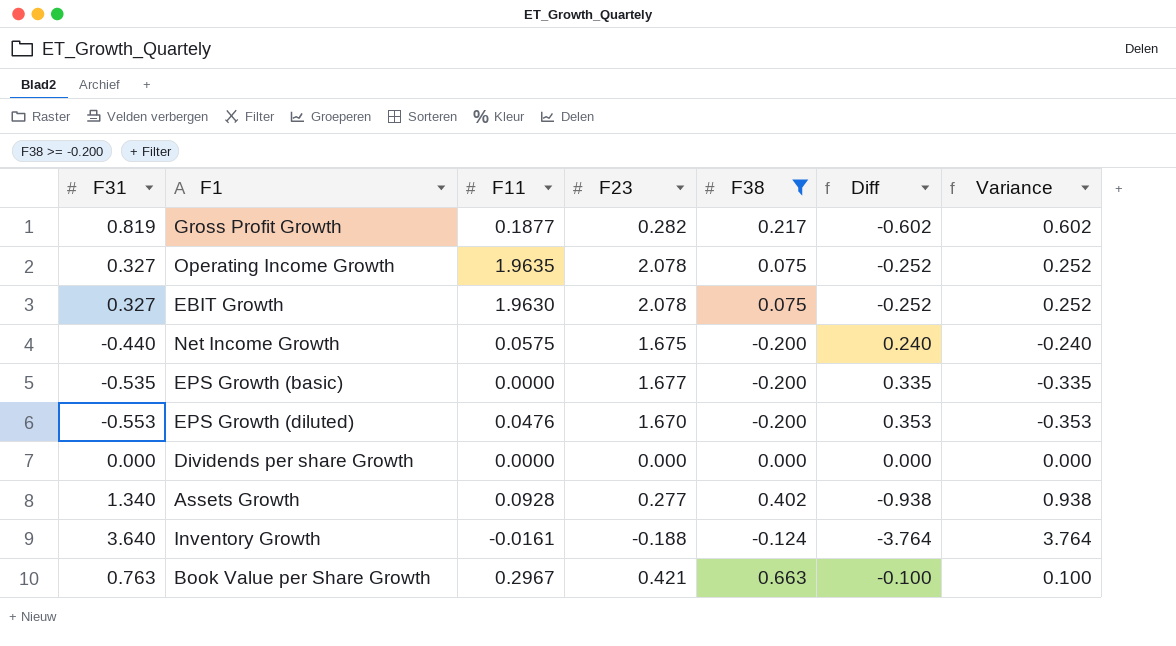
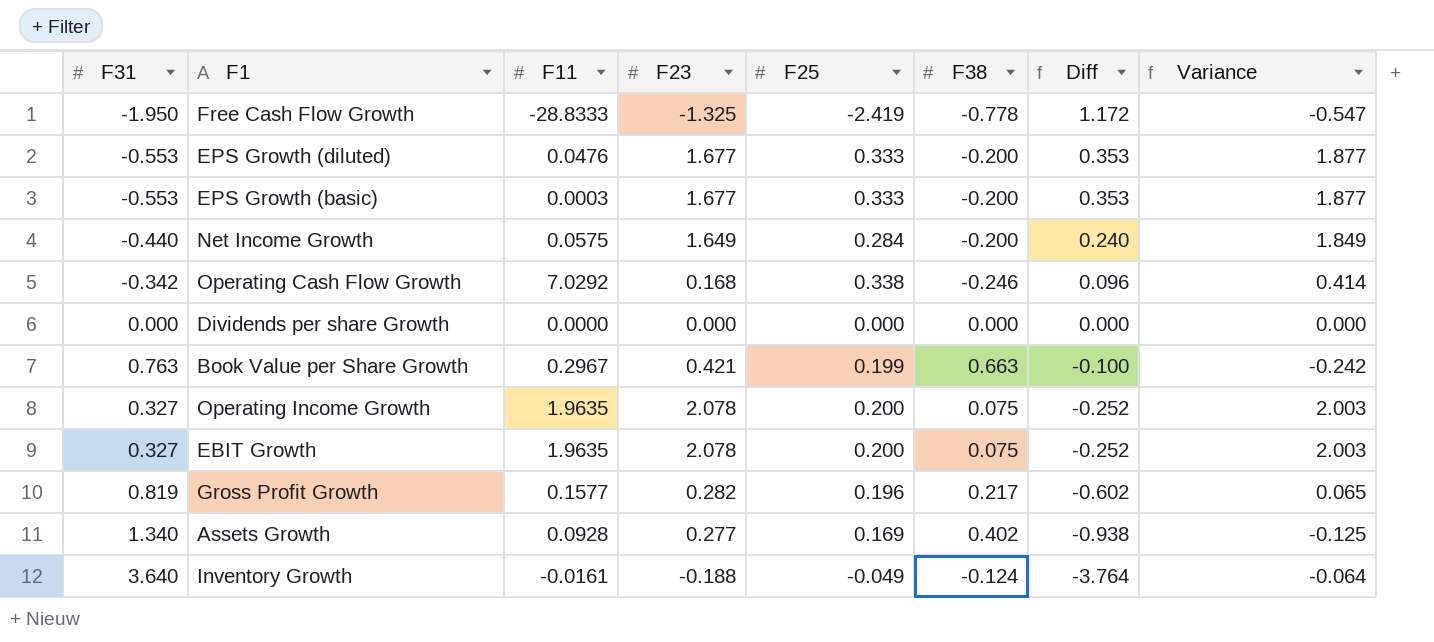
filter: F38 >= -0.200 -> none
row order: none -> Diff descending
column F25 | position: none -> 5
column Variance | formula: [F31] - [F38] -> [F23] - [F38]
EPS Growth (diluted) | F23: 1.670 -> 1.677
EPS Growth (basic) | F31: -0.535 -> -0.553
EPS Growth (basic) | F11: 0.0000 -> 0.0003
EPS Growth (basic) | Diff: 0.335 -> 0.353
Net Income Growth | F23: 1.675 -> 1.649
EBIT Growth | F11: 1.9630 -> 1.9635
Gross Profit Growth | F11: 0.1877 -> 0.1577

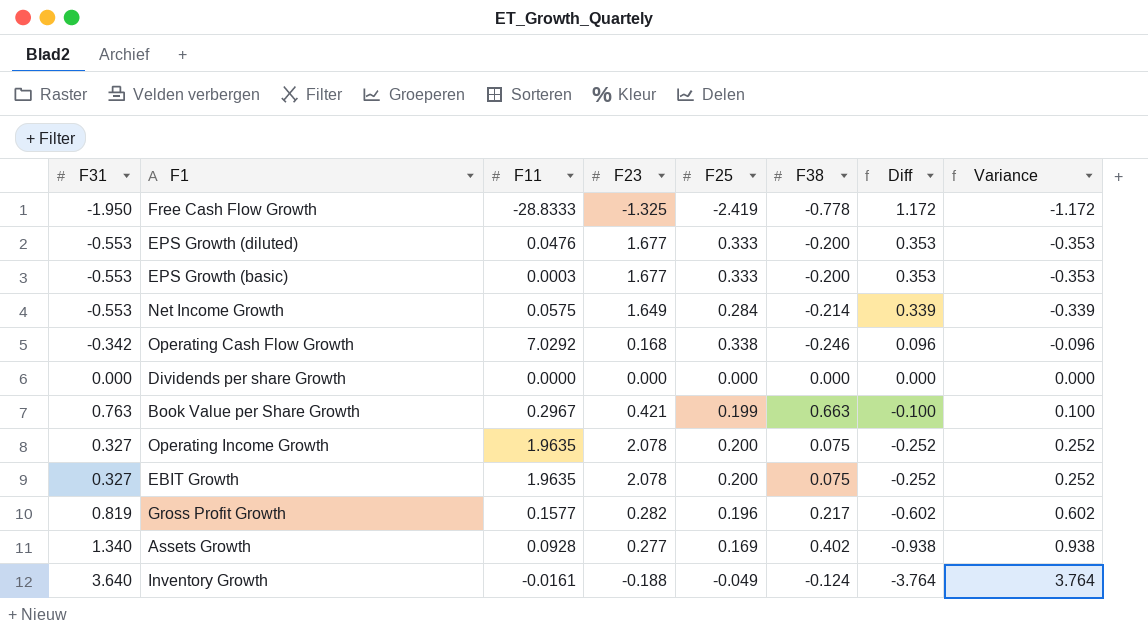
column Variance | formula: [F23] - [F38] -> [F31] - [F38]
Net Income Growth | F31: -0.440 -> -0.553
Net Income Growth | F38: -0.200 -> -0.214
Net Income Growth | Diff: 0.240 -> 0.339

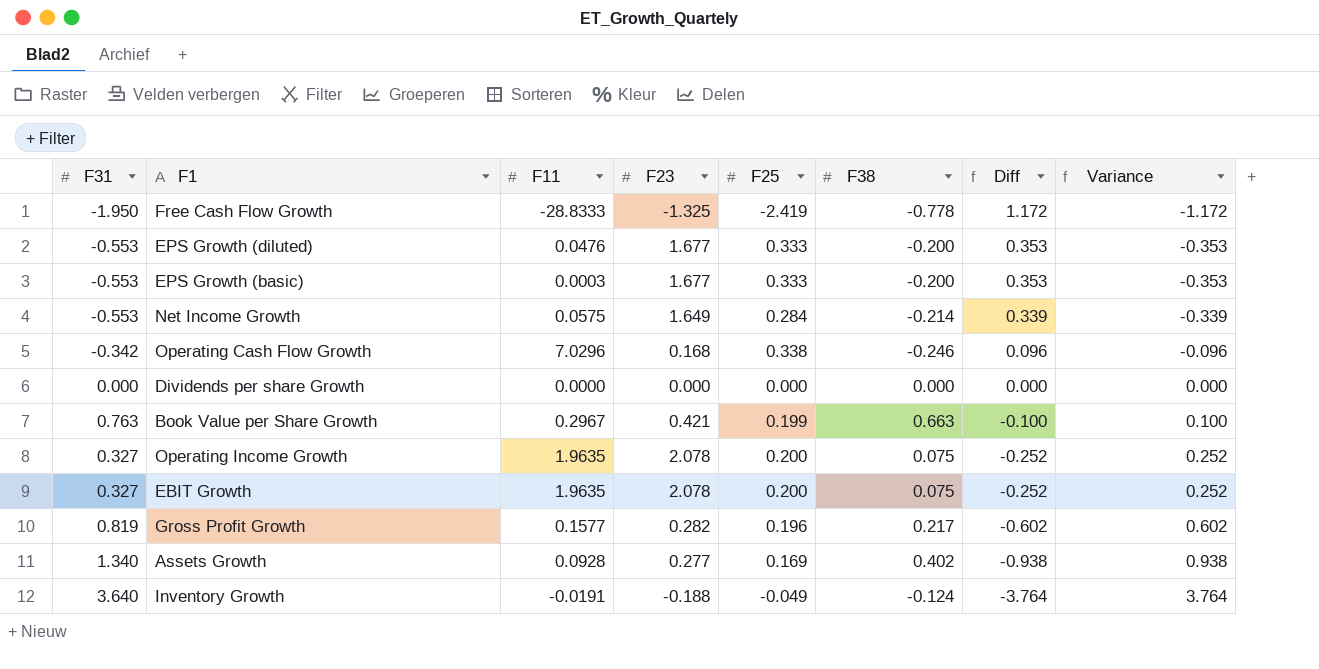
Operating Cash Flow Growth | F11: 7.0292 -> 7.0296
Inventory Growth | F11: -0.0161 -> -0.0191

